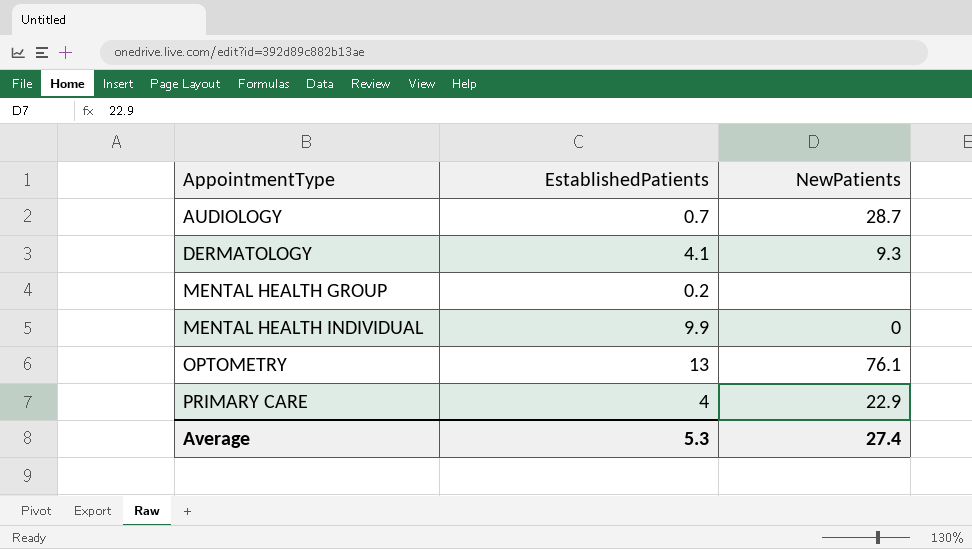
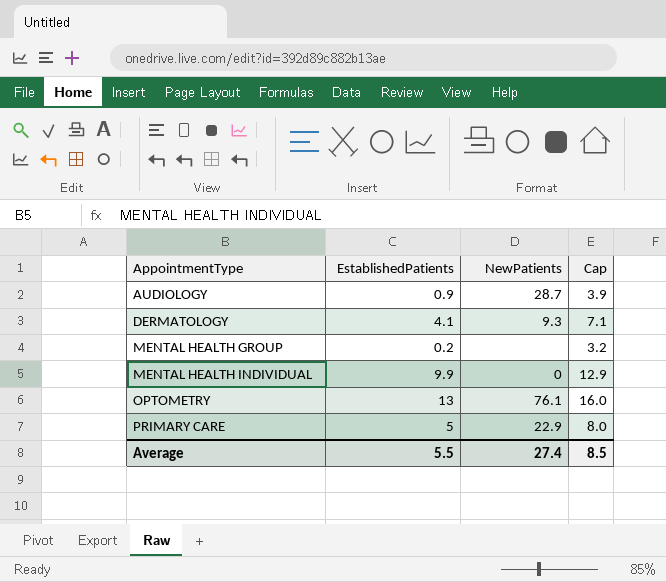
column Cap | formula: none -> [EstablishedPatients] + 3
AUDIOLOGY | EstablishedPatients: 0.7 -> 0.9
PRIMARY CARE | EstablishedPatients: 4 -> 5
Average | EstablishedPatients: 5.3 -> 5.5

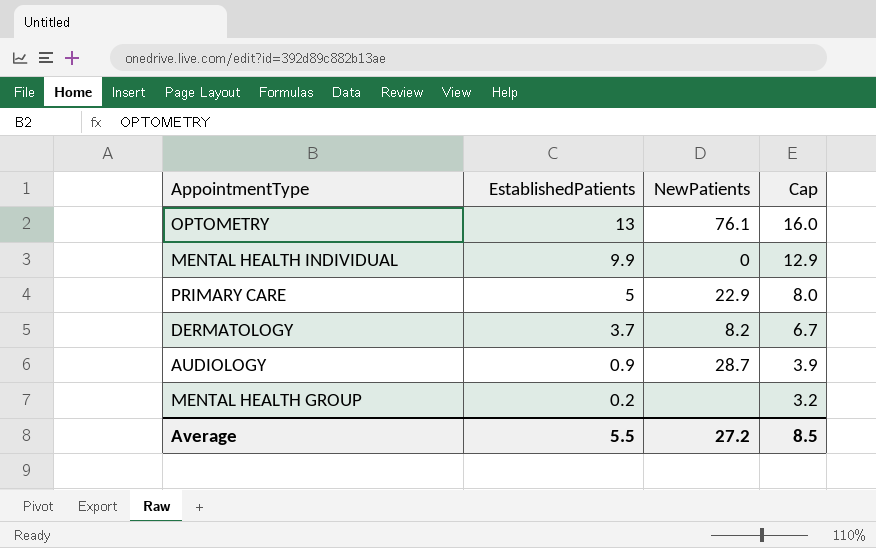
row order: AppointmentType ascending -> EstablishedPatients descending
DERMATOLOGY | EstablishedPatients: 4.1 -> 3.7
DERMATOLOGY | NewPatients: 9.3 -> 8.2
DERMATOLOGY | Cap: 7.1 -> 6.7
Average | NewPatients: 27.4 -> 27.2

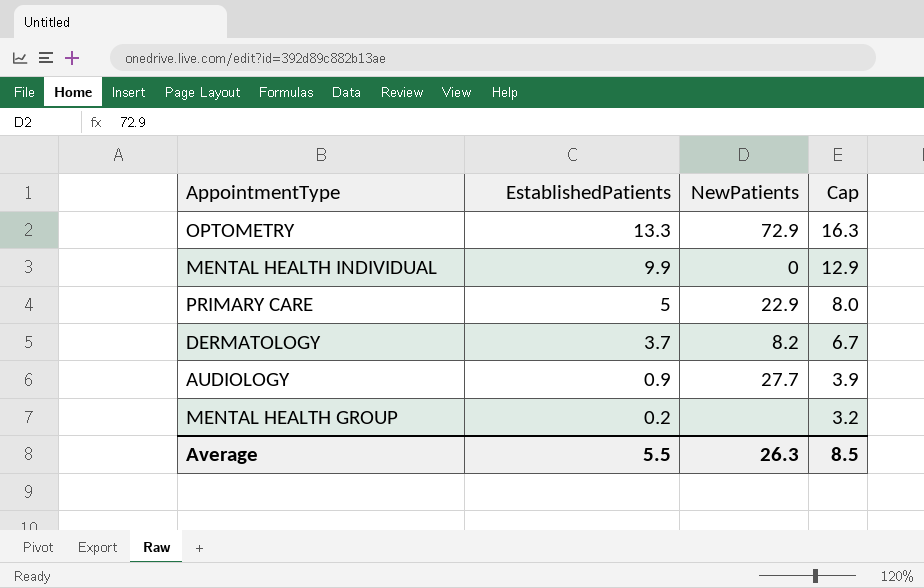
OPTOMETRY | EstablishedPatients: 13 -> 13.3
OPTOMETRY | NewPatients: 76.1 -> 72.9
OPTOMETRY | Cap: 16.0 -> 16.3
AUDIOLOGY | NewPatients: 28.7 -> 27.7
Average | NewPatients: 27.2 -> 26.3

